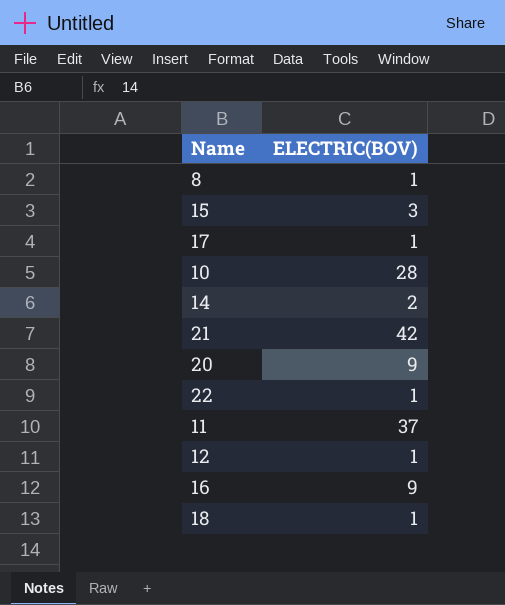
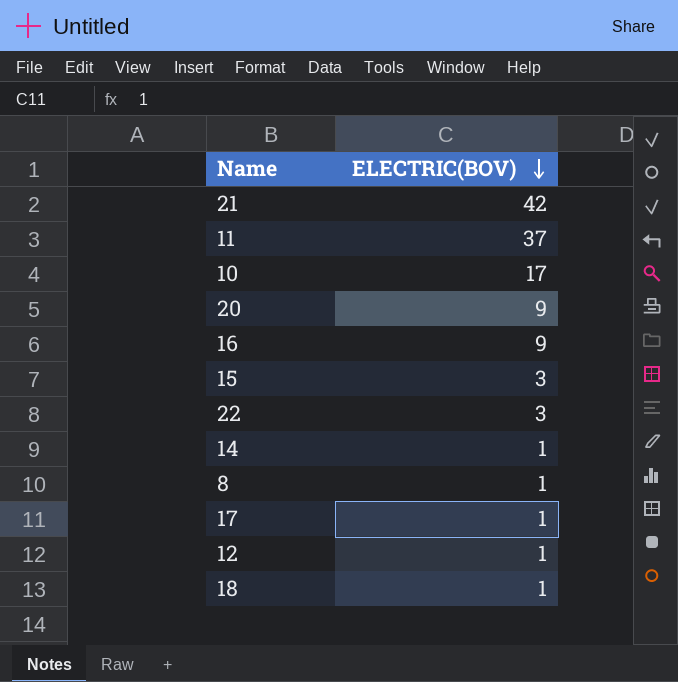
row order: none -> ELECTRIC(BOV) descending
10 | ELECTRIC(BOV): 28 -> 17
22 | ELECTRIC(BOV): 1 -> 3
14 | ELECTRIC(BOV): 2 -> 1

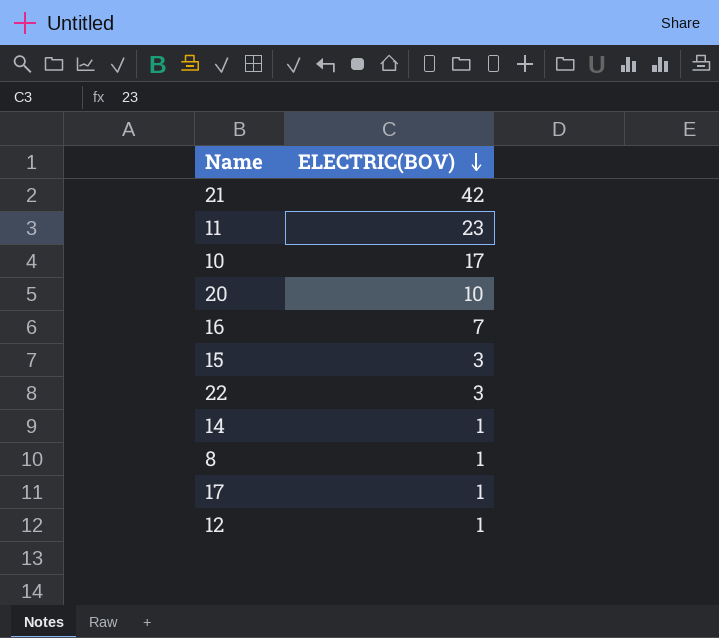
row 18: 1 -> none
11 | ELECTRIC(BOV): 37 -> 23
20 | ELECTRIC(BOV): 9 -> 10
16 | ELECTRIC(BOV): 9 -> 7

